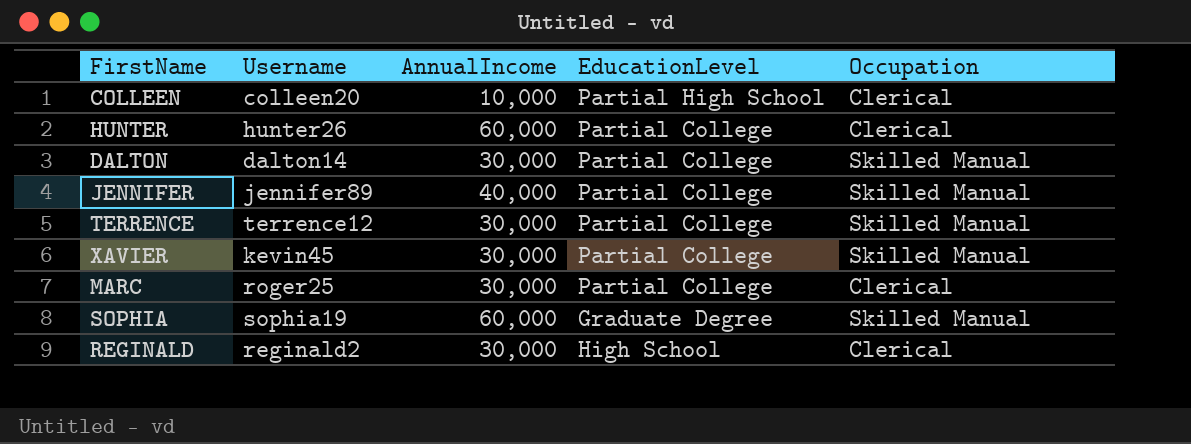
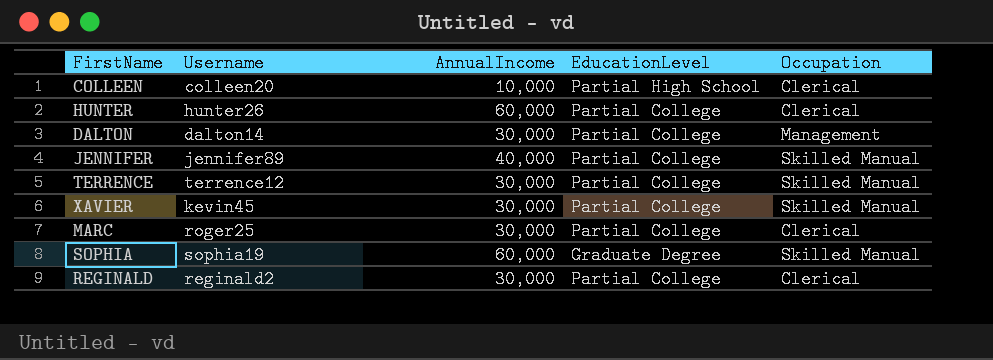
DALTON | Occupation: Skilled Manual -> Management
REGINALD | EducationLevel: High School -> Partial College

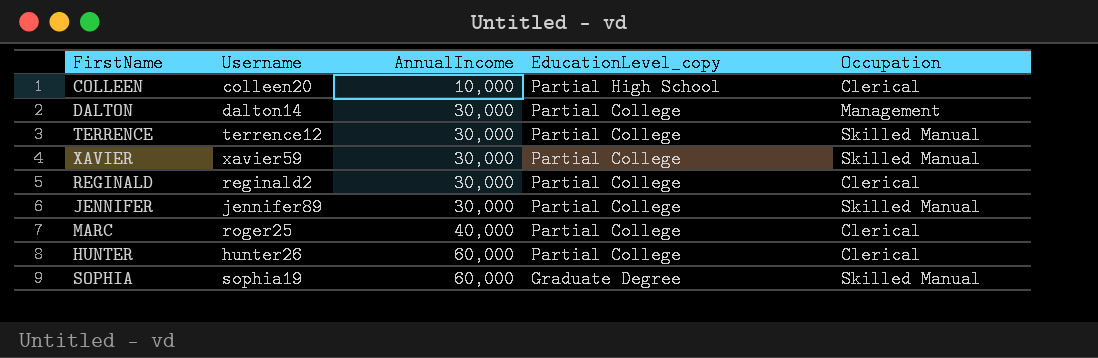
row order: none -> AnnualIncome ascending
column name: EducationLevel -> EducationLevel_copy
XAVIER | Username: kevin45 -> xavier59
JENNIFER | AnnualIncome: 40,000 -> 30,000
MARC | AnnualIncome: 30,000 -> 40,000

